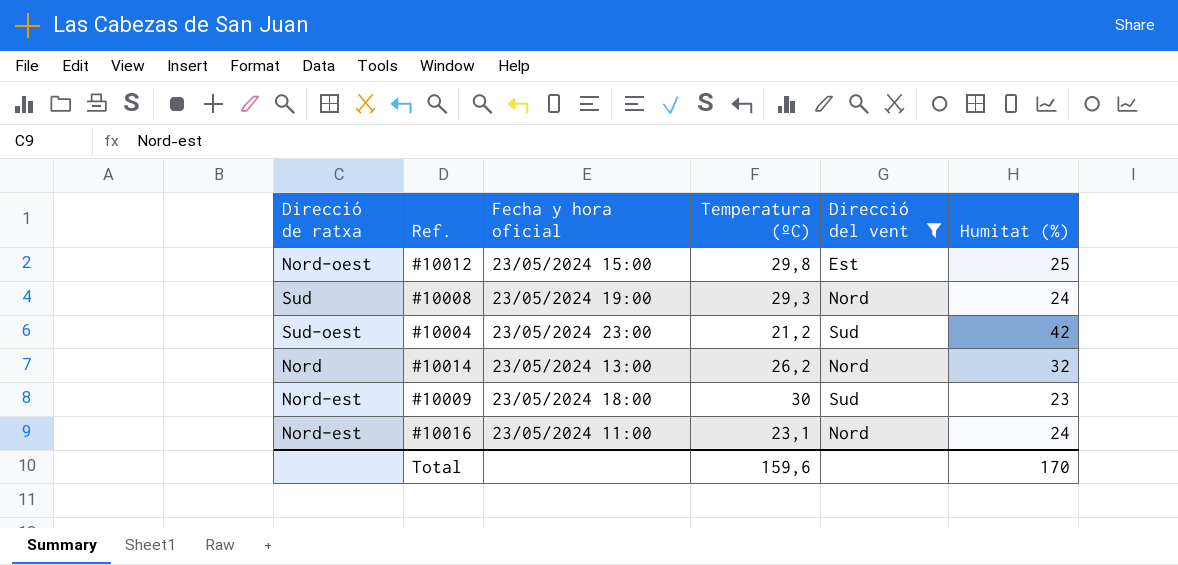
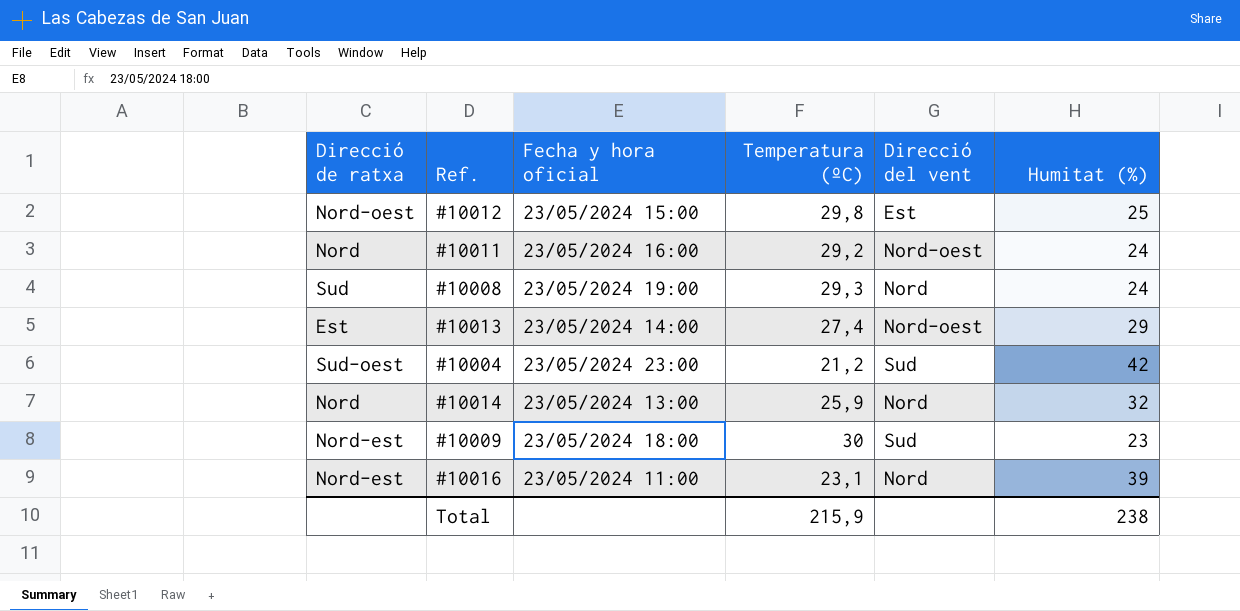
filter: Direcció del vent != Nord-oest -> none
#10014 | Temperatura (ºC): 26,2 -> 25,9
#10016 | Humitat (%): 24 -> 39
Total | Temperatura (ºC): 159,6 -> 215,9
Total | Humitat (%): 170 -> 238

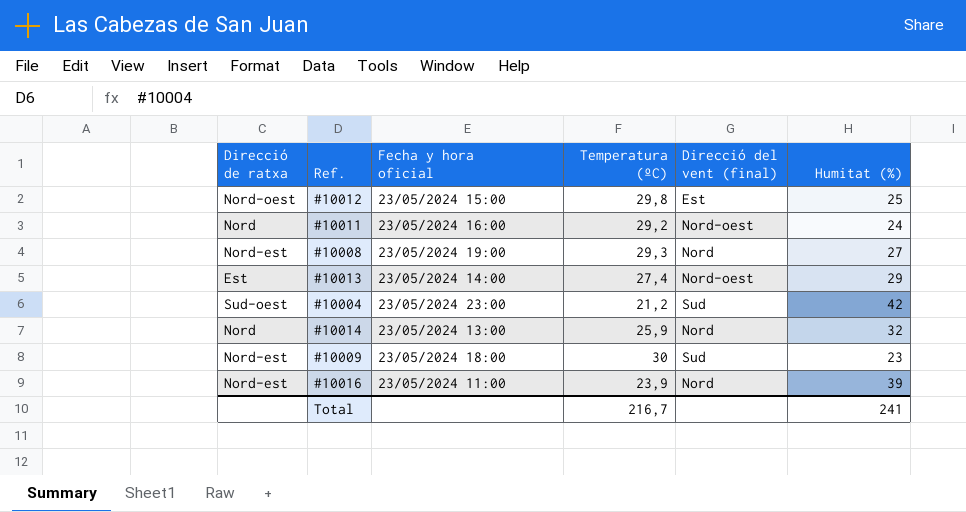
column name: Direcció del vent -> Direcció del vent (final)
#10008 | Direcció de ratxa: Sud -> Nord-est
#10008 | Humitat (%): 24 -> 27
#10016 | Temperatura (ºC): 23,1 -> 23,9
Total | Temperatura (ºC): 215,9 -> 216,7
Total | Humitat (%): 238 -> 241

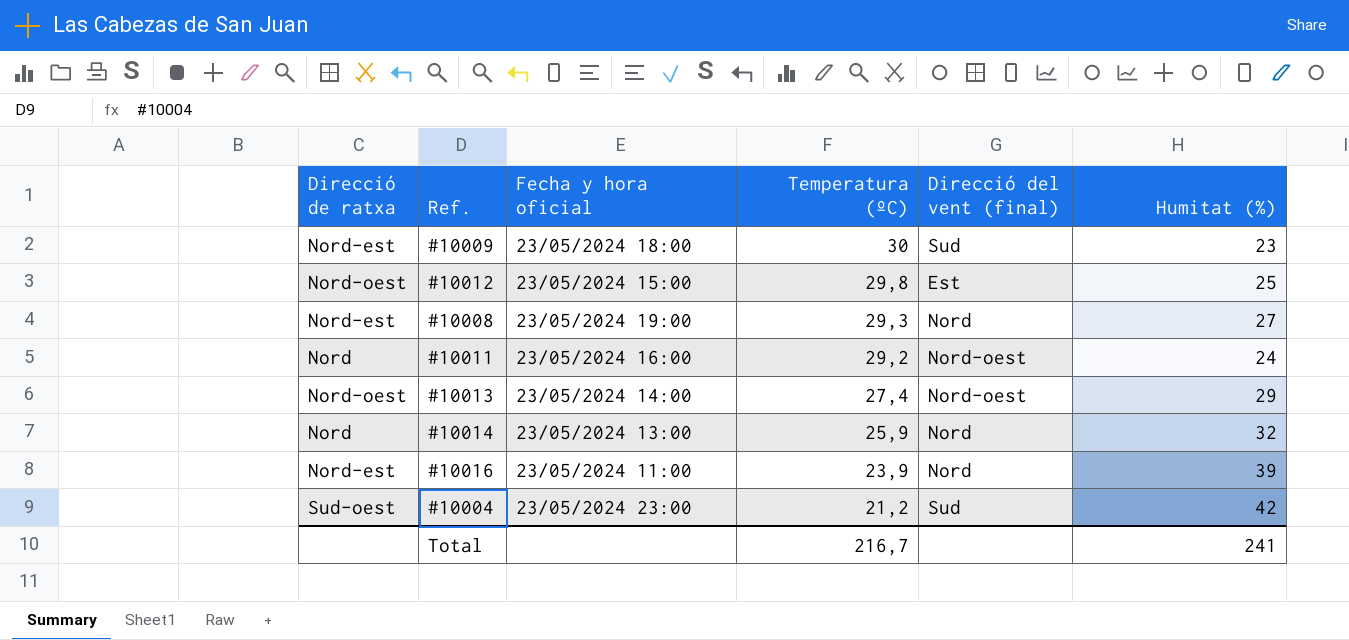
row order: none -> Temperatura (ºC) descending
#10013 | Direcció de ratxa: Est -> Nord-oest

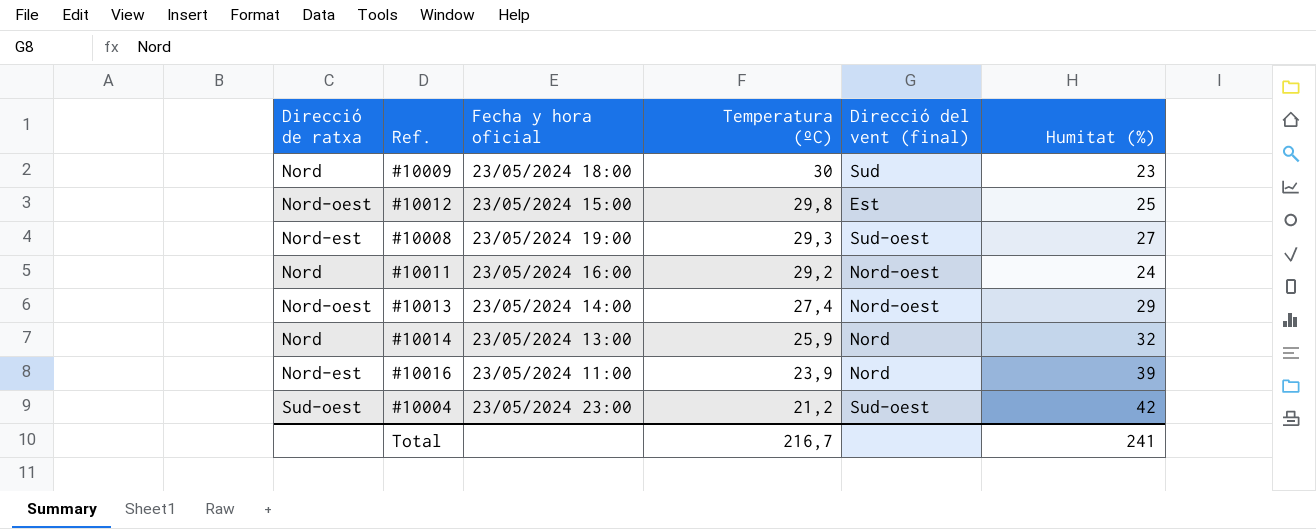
#10009 | Direcció de ratxa: Nord-est -> Nord
#10008 | Direcció del vent (final): Nord -> Sud-oest
#10004 | Direcció del vent (final): Sud -> Sud-oest

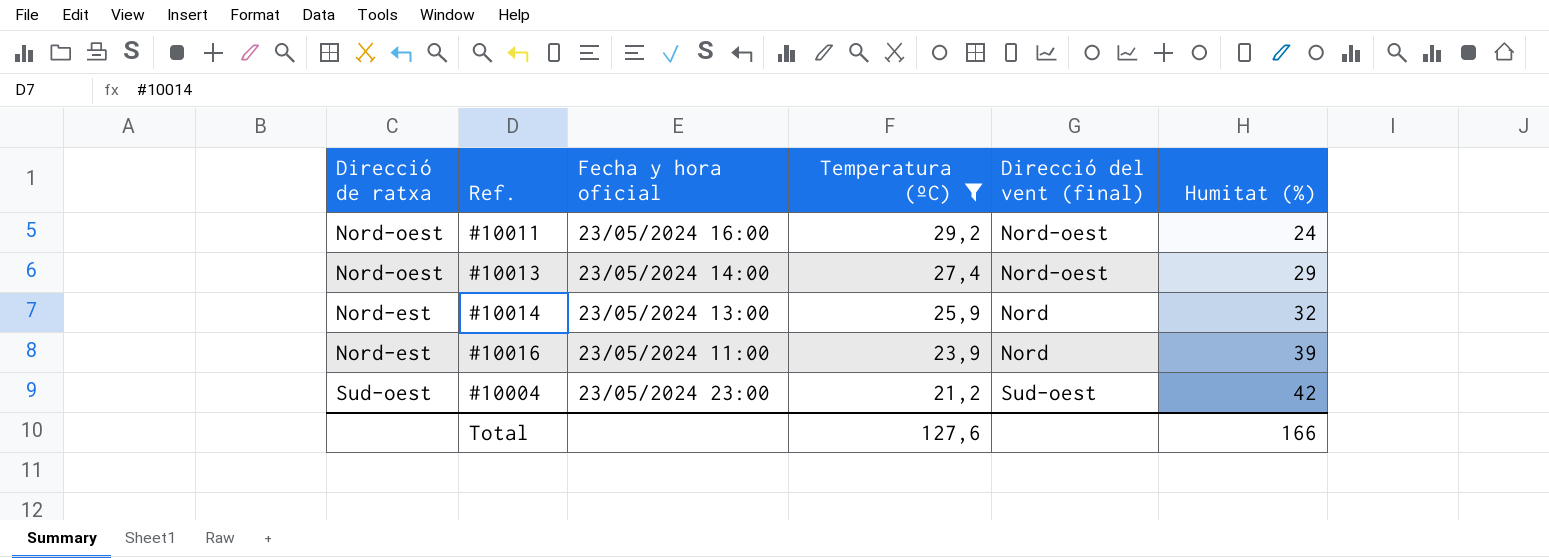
filter: none -> Temperatura (ºC) <= 29,2
#10011 | Direcció de ratxa: Nord -> Nord-oest
#10014 | Direcció de ratxa: Nord -> Nord-est
Total | Temperatura (ºC): 216,7 -> 127,6
Total | Humitat (%): 241 -> 166

